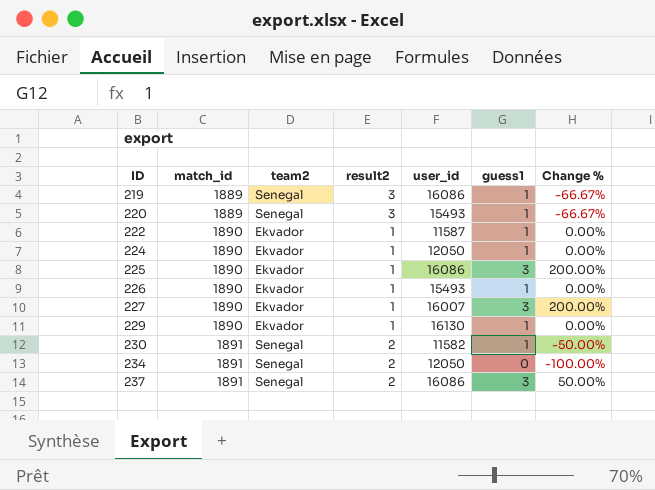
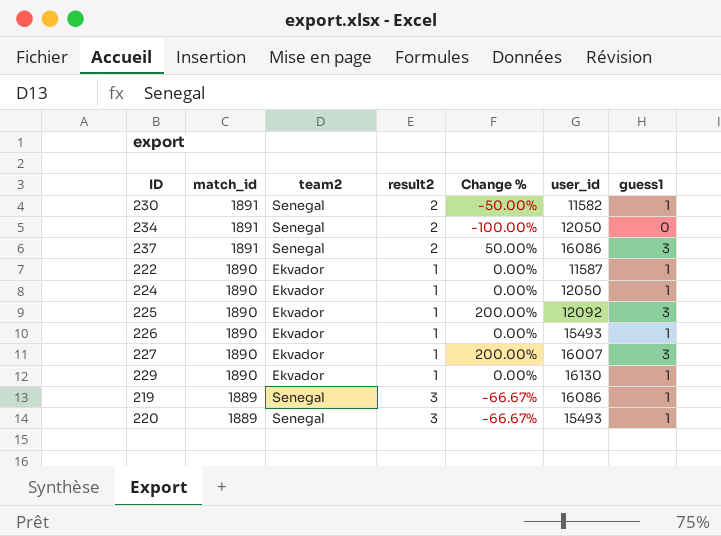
row order: ID ascending -> match_id descending
column Change % | position: 7 -> 5
225 | user_id: 16086 -> 12092

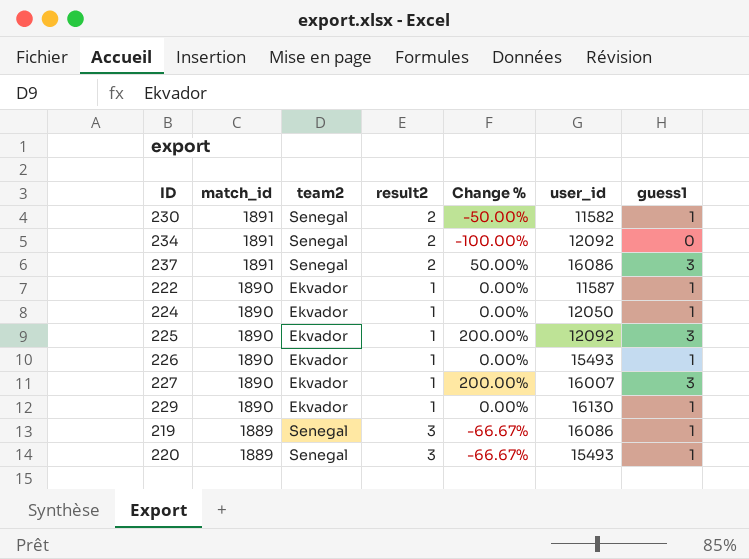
234 | user_id: 12050 -> 12092

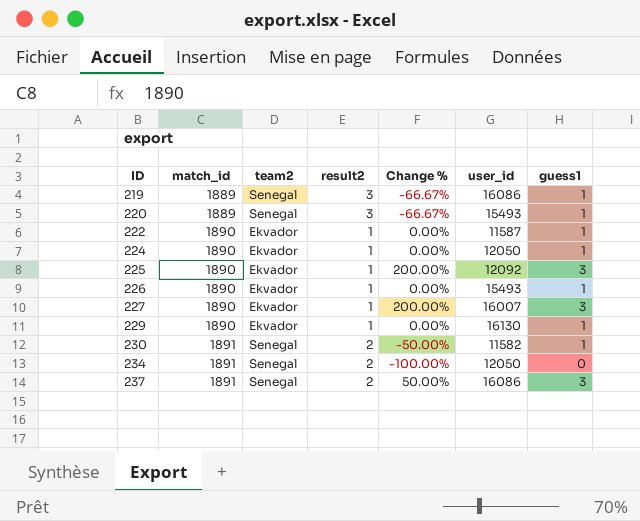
row order: match_id descending -> ID ascending
234 | user_id: 12092 -> 12050

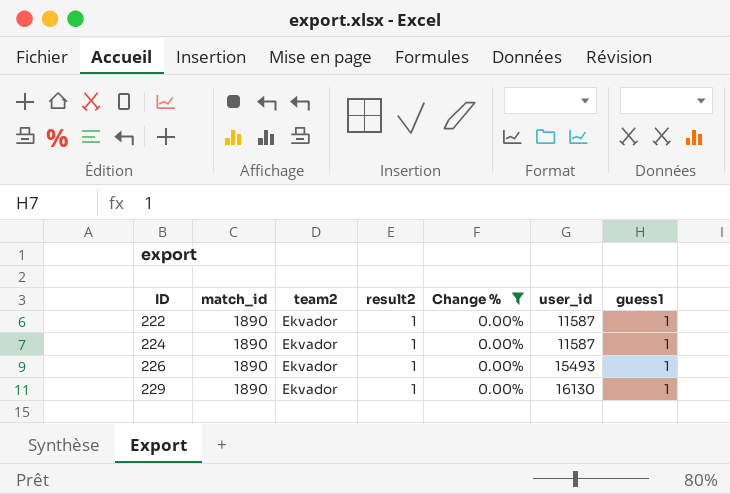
filter: none -> Change % = 0.00%
224 | user_id: 12050 -> 11587

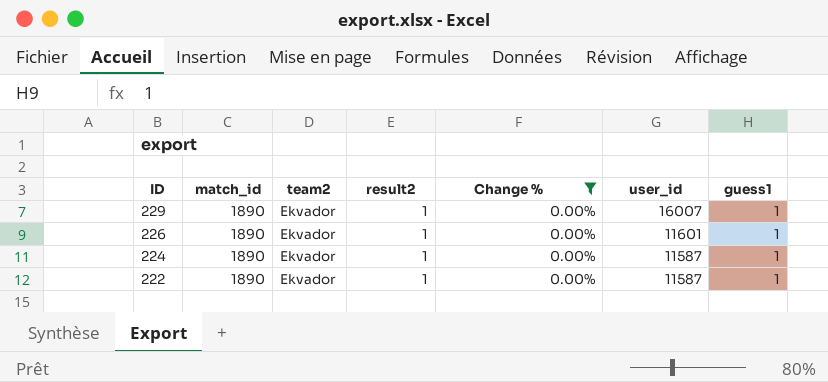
row order: ID ascending -> ID descending
229 | user_id: 16130 -> 16007
226 | user_id: 15493 -> 11601

